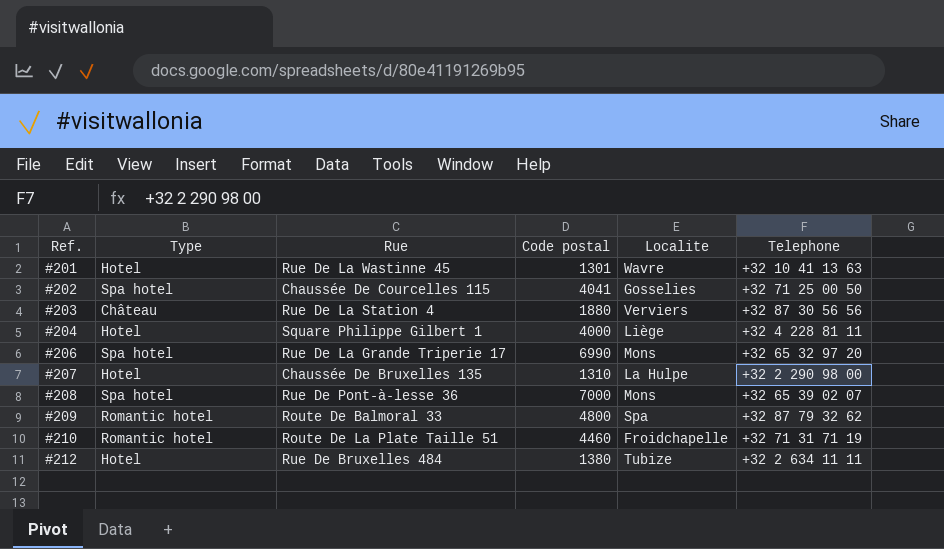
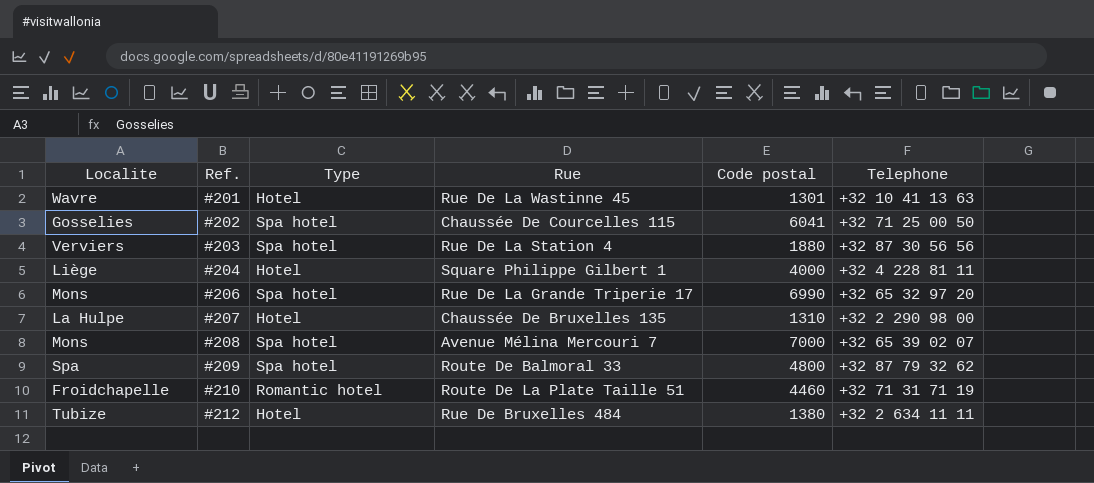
column Localite | position: 5 -> 1
#202 | Code postal: 4041 -> 6041
#203 | Type: Château -> Spa hotel
#208 | Rue: Rue De Pont-à-lesse 36 -> Avenue Mélina Mercouri 7
#209 | Type: Romantic hotel -> Spa hotel

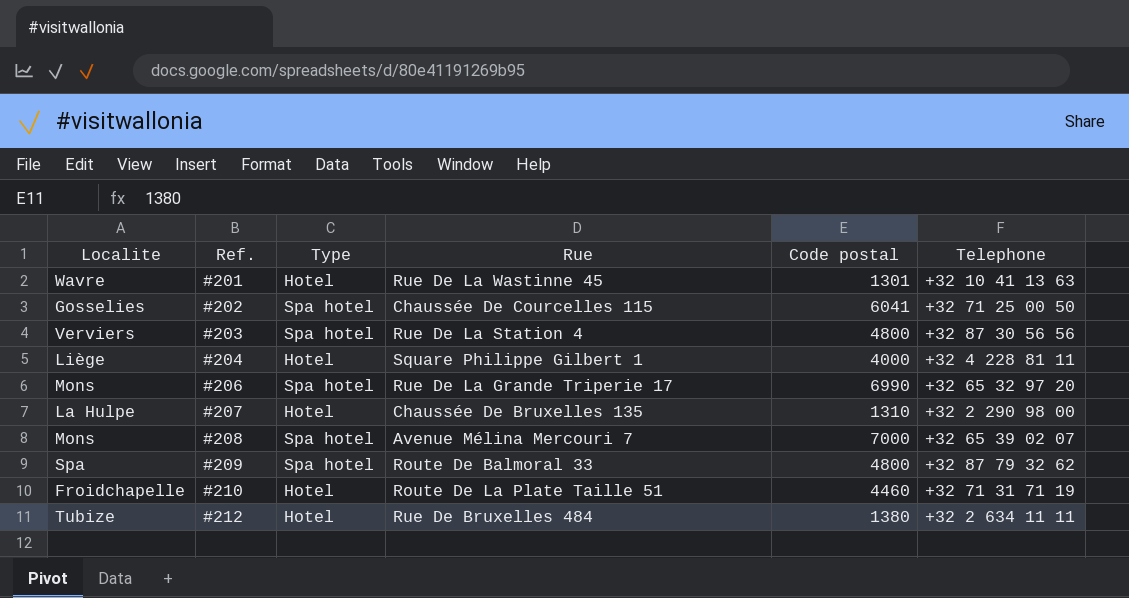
#203 | Code postal: 1880 -> 4800
#210 | Type: Romantic hotel -> Hotel

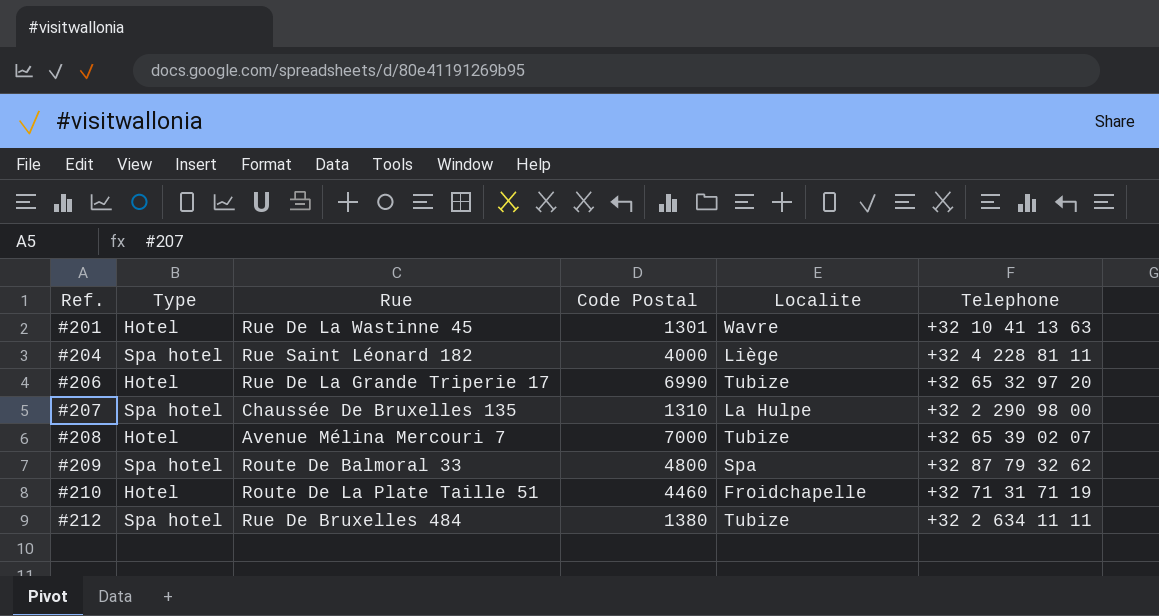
column name: Code postal -> Code Postal
column Localite | position: 1 -> 5
row #202: Gosselies | Spa hotel | Chaussée De Courcelles 115 | 6041 | +32 71 25 00 50 -> none
row #203: Verviers | Spa hotel | Rue De La Station 4 | 4800 | +32 87 30 56 56 -> none
#204 | Type: Hotel -> Spa hotel
#204 | Rue: Square Philippe Gilbert 1 -> Rue Saint Léonard 182
#206 | Type: Spa hotel -> Hotel
#206 | Localite: Mons -> Tubize
#207 | Type: Hotel -> Spa hotel
#208 | Type: Spa hotel -> Hotel
#208 | Localite: Mons -> Tubize
#212 | Type: Hotel -> Spa hotel

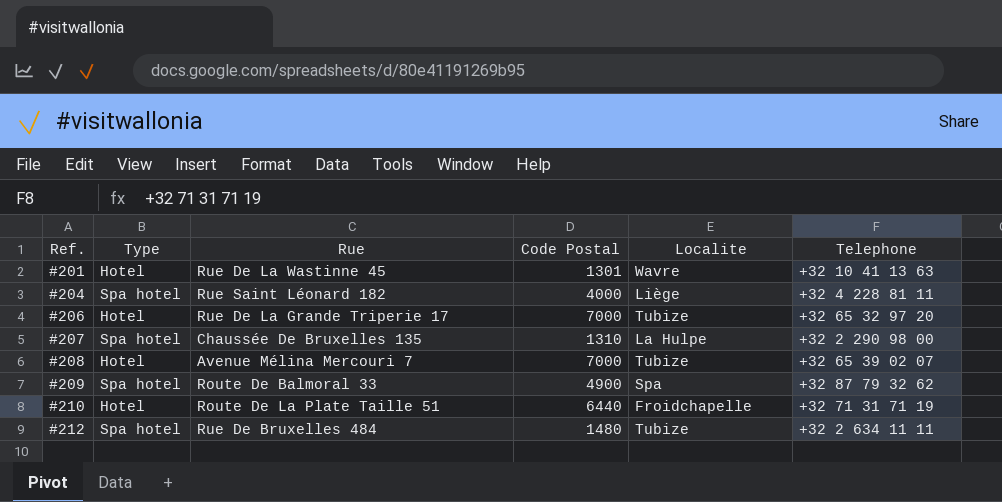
#206 | Code Postal: 6990 -> 7000
#209 | Code Postal: 4800 -> 4900
#210 | Code Postal: 4460 -> 6440
#212 | Code Postal: 1380 -> 1480

